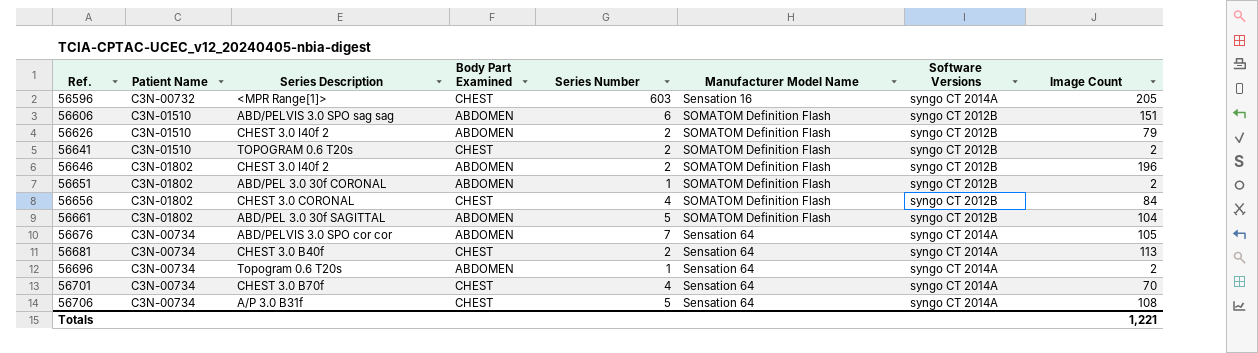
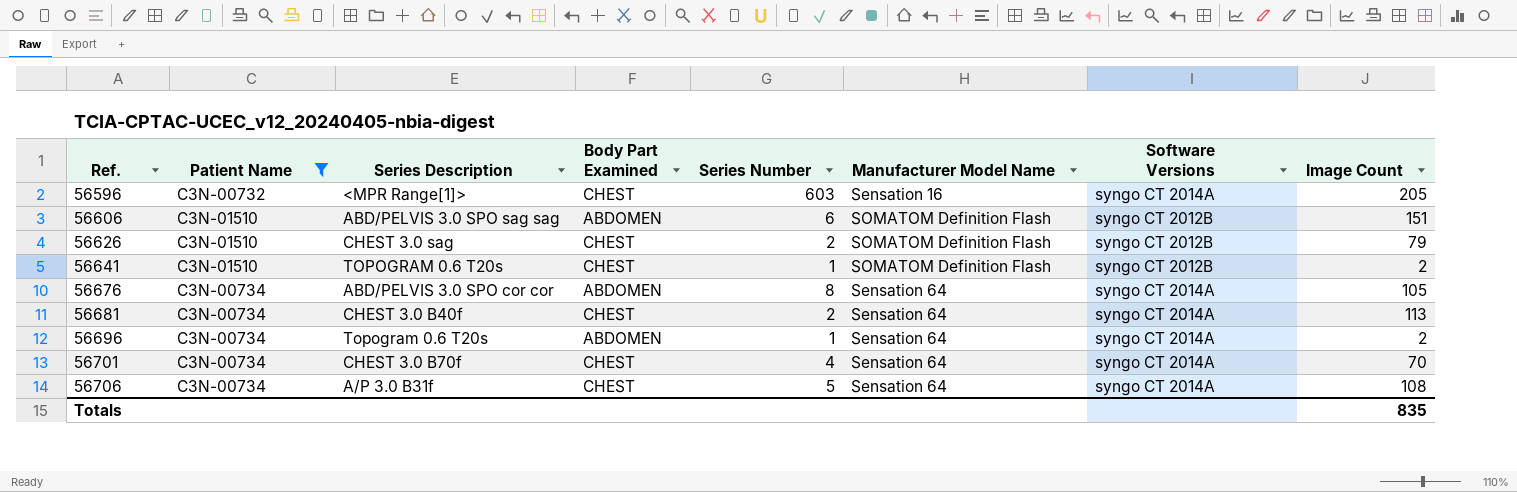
filter: none -> Patient Name != C3N-01802
56626 | Series Description: CHEST 3.0 I40f 2 -> CHEST 3.0 sag
56626 | Body Part Examined: ABDOMEN -> CHEST
56641 | Series Number: 2 -> 1
56676 | Series Number: 7 -> 8
Totals | Image Count: 1,221 -> 835

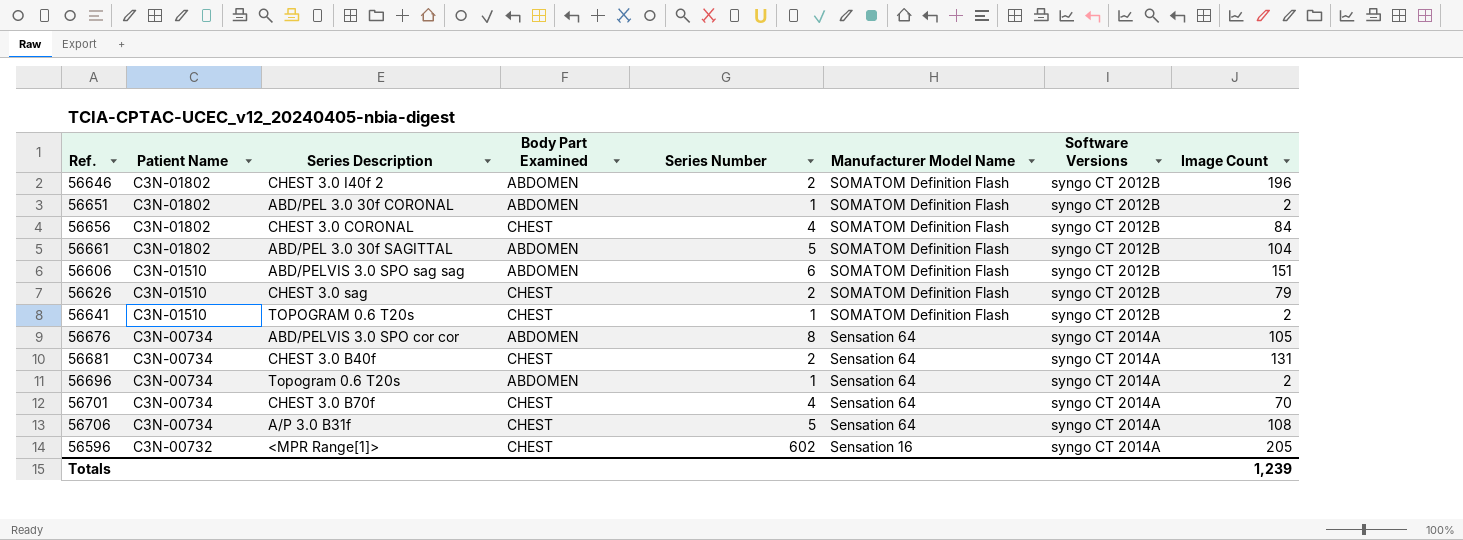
filter: Patient Name != C3N-01802 -> none
row order: Ref. ascending -> Patient Name descending
56681 | Image Count: 113 -> 131
56596 | Series Number: 603 -> 602
Totals | Image Count: 835 -> 1,239

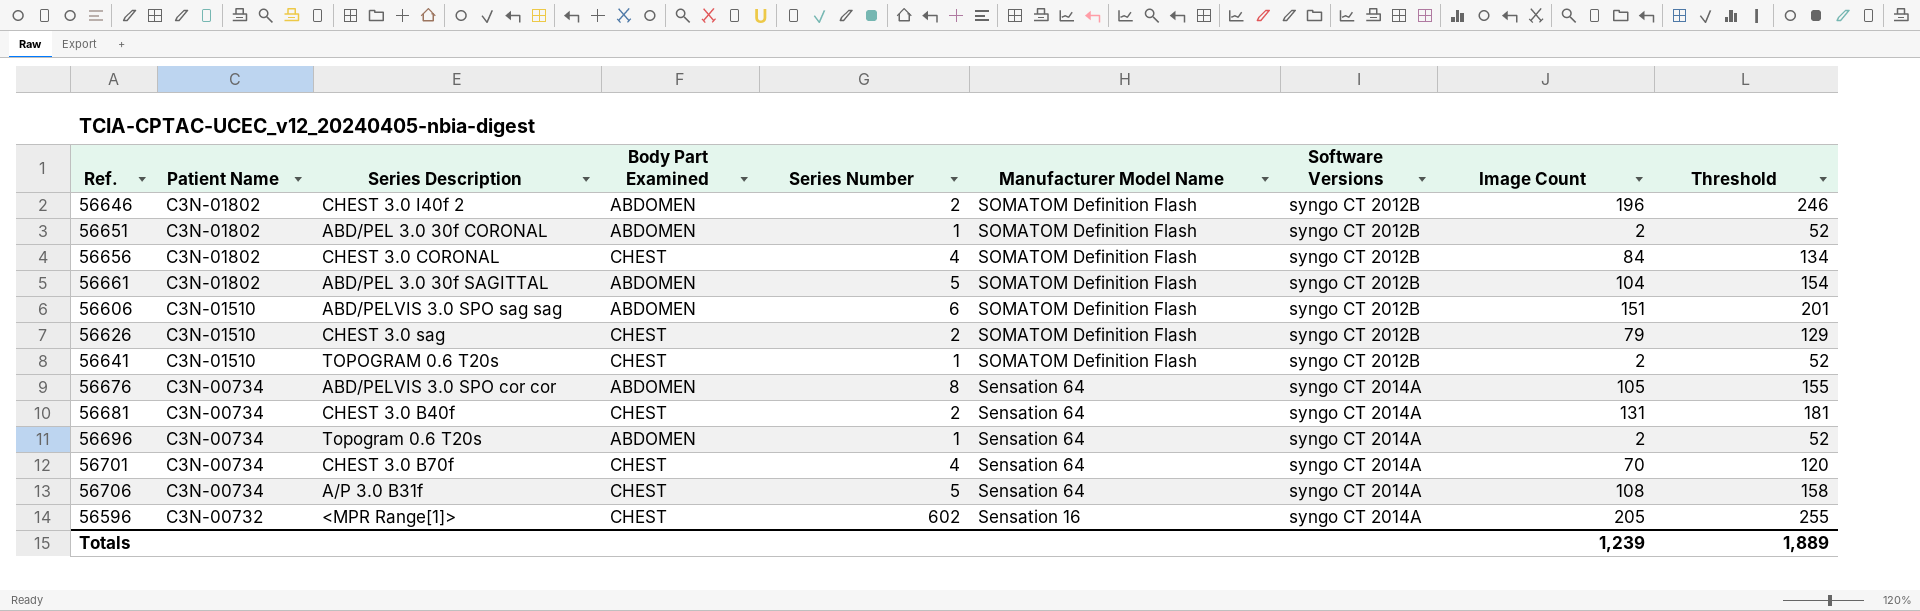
column Threshold | formula: none -> [Image Count] + 50

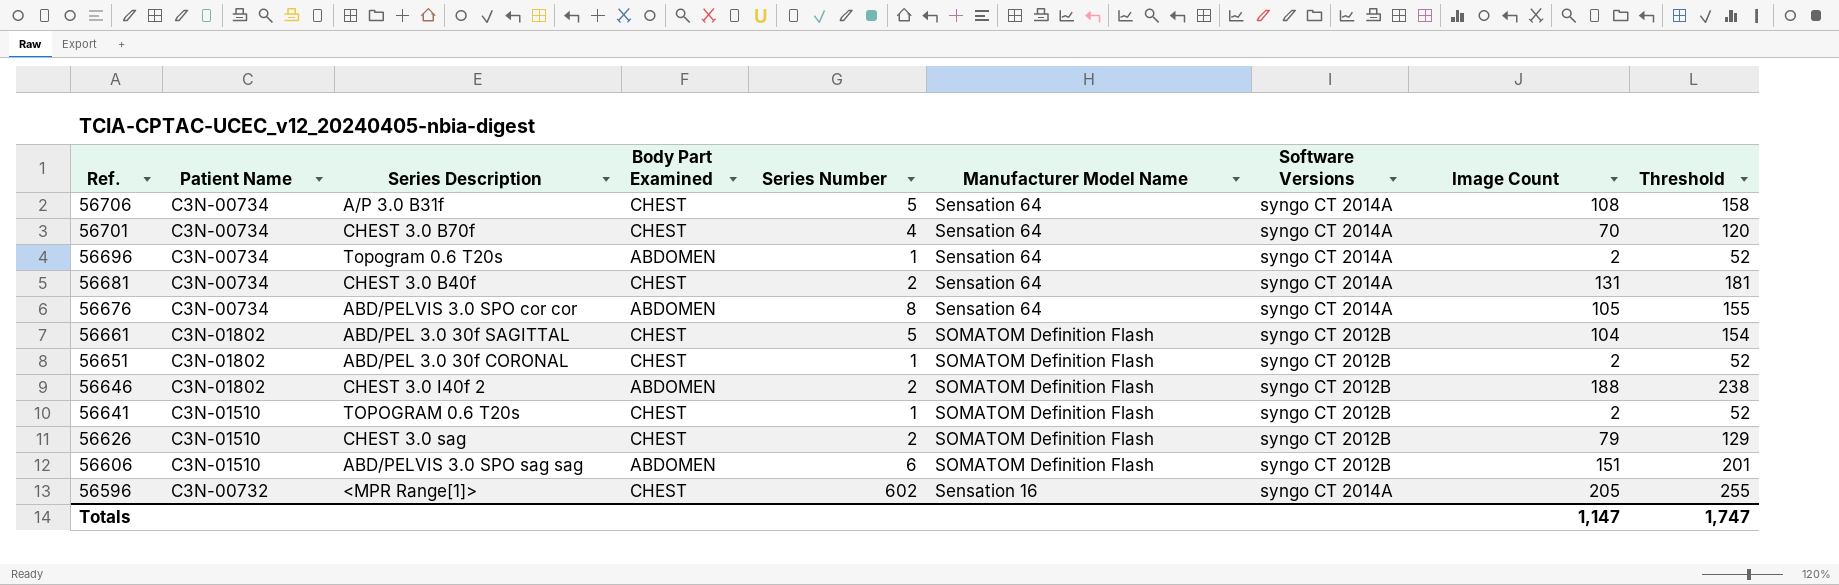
row order: Patient Name descending -> Ref. descending
row 56656: C3N-01802 | CHEST 3.0 CORONAL | CHEST | 4 | SOMATOM Definition Flash | syngo CT 2012B | 84 | 134 -> none
56661 | Body Part Examined: ABDOMEN -> CHEST
56651 | Body Part Examined: ABDOMEN -> CHEST
56646 | Image Count: 196 -> 188
56646 | Threshold: 246 -> 238
Totals | Image Count: 1,239 -> 1,147
Totals | Threshold: 1,889 -> 1,747

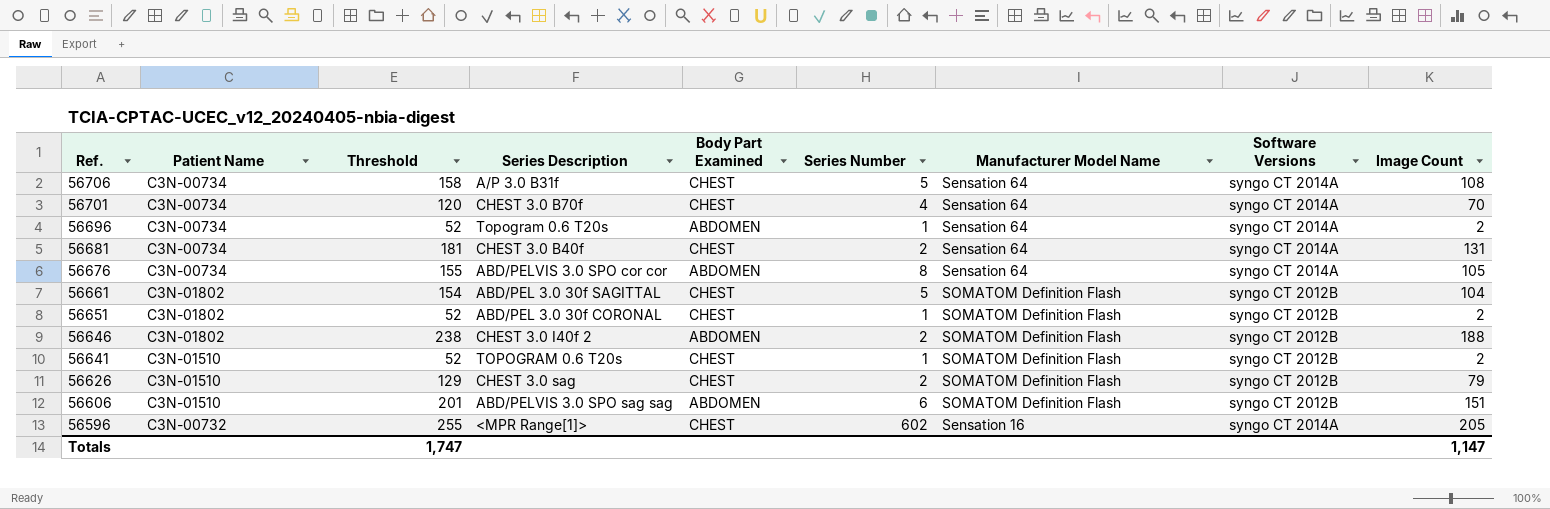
column Threshold | position: 9 -> 3

